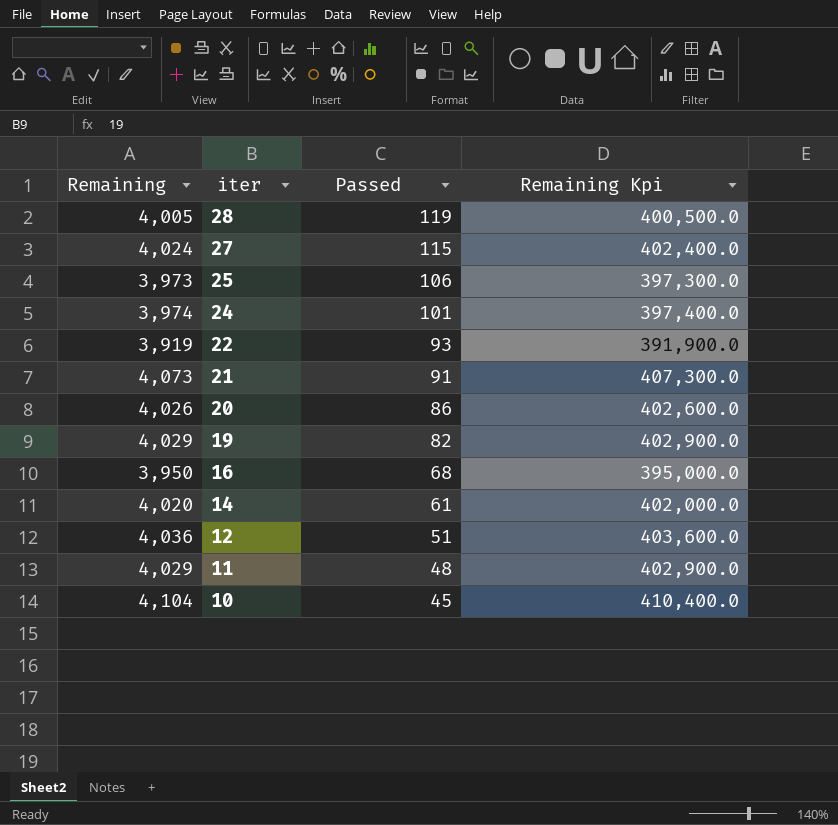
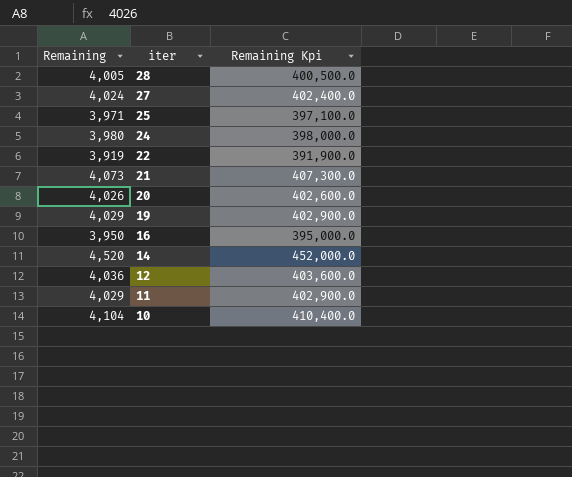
column Passed | position: 3 -> none
25 | Remaining: 3,973 -> 3,971
25 | Remaining Kpi: 397,300.0 -> 397,100.0
24 | Remaining: 3,974 -> 3,980
24 | Remaining Kpi: 397,400.0 -> 398,000.0
14 | Remaining: 4,020 -> 4,520
14 | Remaining Kpi: 402,000.0 -> 452,000.0

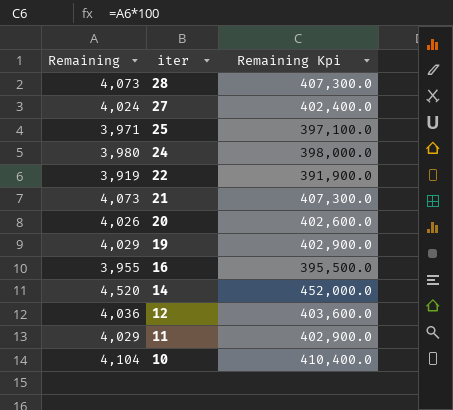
28 | Remaining: 4,005 -> 4,073
28 | Remaining Kpi: 400,500.0 -> 407,300.0
16 | Remaining: 3,950 -> 3,955
16 | Remaining Kpi: 395,000.0 -> 395,500.0

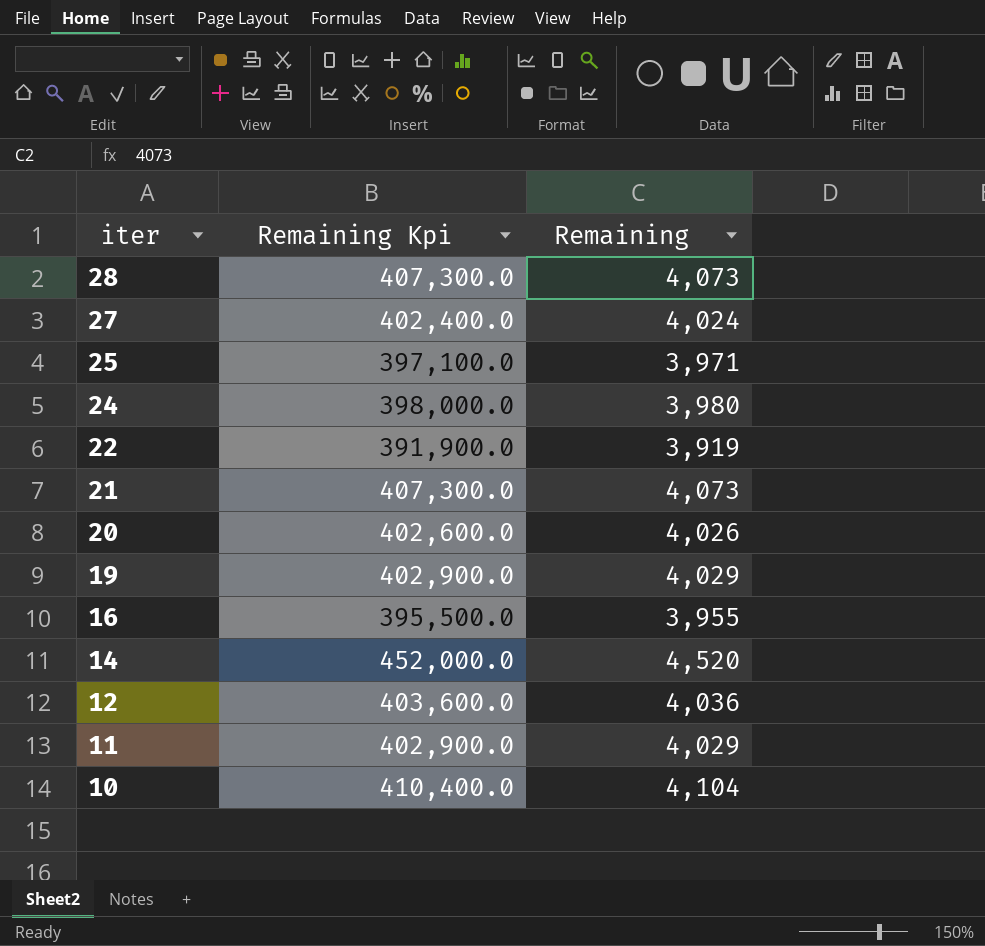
column Remaining | position: 1 -> 3

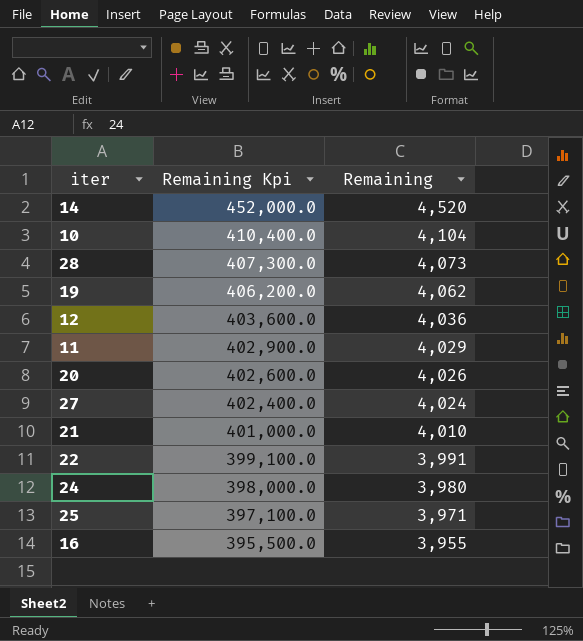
row order: iter descending -> Remaining Kpi descending
19 | Remaining Kpi: 402,900.0 -> 406,200.0
19 | Remaining: 4,029 -> 4,062
21 | Remaining Kpi: 407,300.0 -> 401,000.0
21 | Remaining: 4,073 -> 4,010
22 | Remaining Kpi: 391,900.0 -> 399,100.0
22 | Remaining: 3,919 -> 3,991

